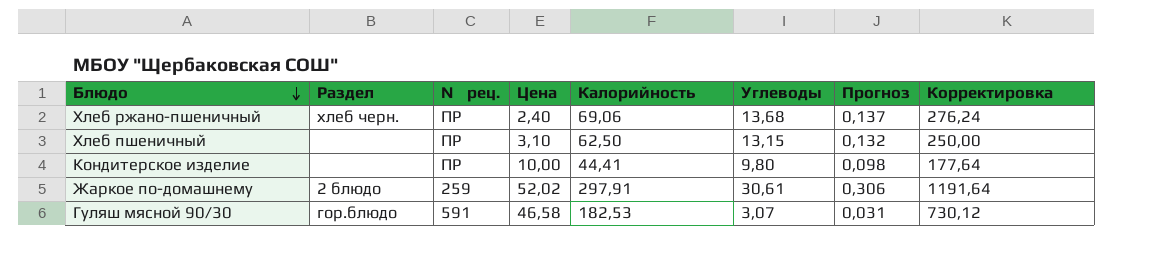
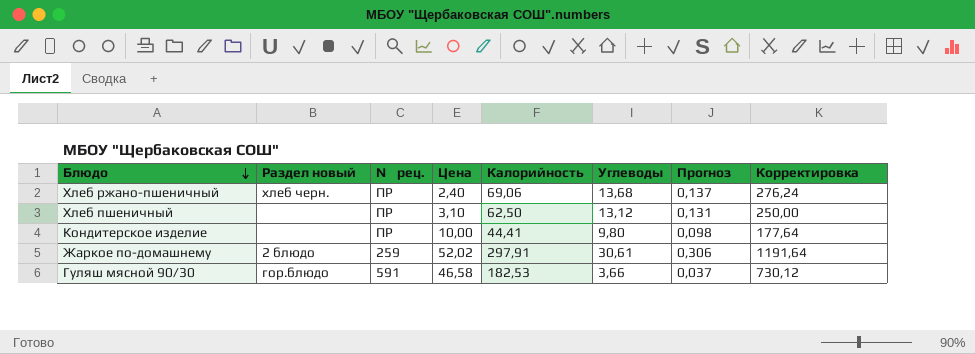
column name: Раздел -> Раздел новый
Хлеб пшеничный | Углеводы: 13,15 -> 13,12
Хлеб пшеничный | Прогноз: 0,132 -> 0,131
Гуляш мясной 90/30 | Углеводы: 3,07 -> 3,66
Гуляш мясной 90/30 | Прогноз: 0,031 -> 0,037

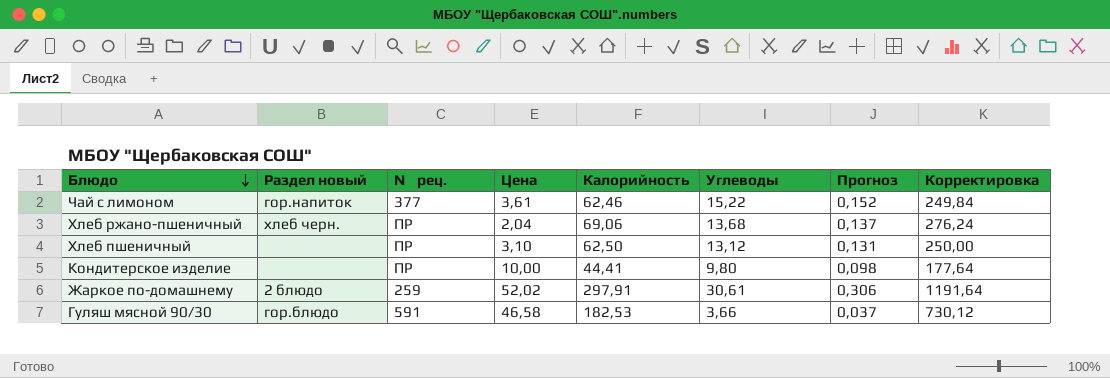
row Чай с лимоном: none -> гор.напиток | 377 | 3,61 | 62,46 | 15,22 | 0,152 | 249,84
Хлеб ржано-пшеничный | Цена: 2,40 -> 2,04

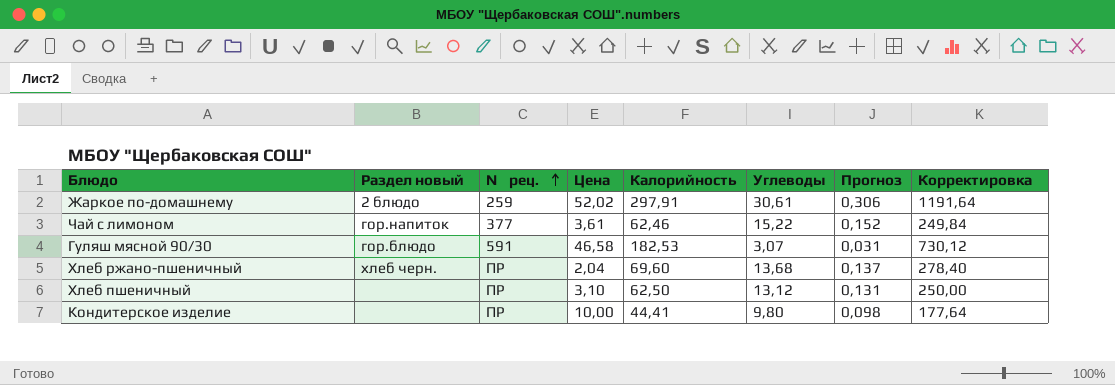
row order: Блюдо descending -> № рец. ascending
Гуляш мясной 90/30 | Углеводы: 3,66 -> 3,07
Гуляш мясной 90/30 | Прогноз: 0,037 -> 0,031
Хлеб ржано-пшеничный | Калорийность: 69,06 -> 69,60
Хлеб ржано-пшеничный | Корректировка: 276,24 -> 278,40

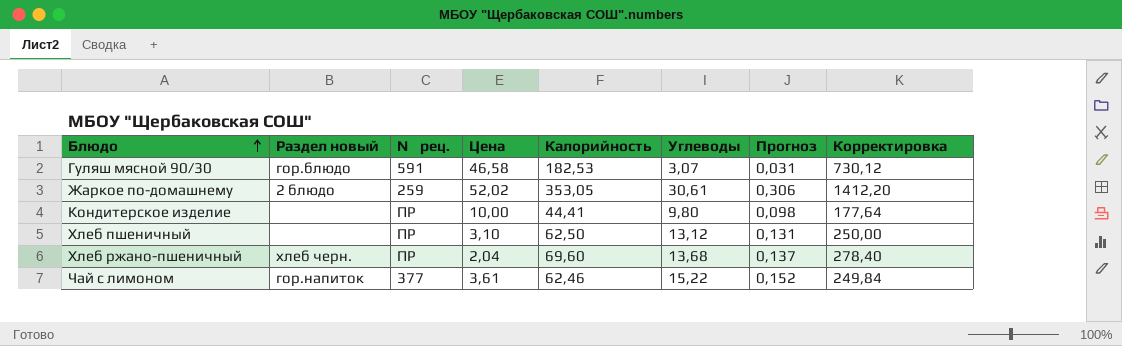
row order: № рец. ascending -> Блюдо ascending
Жаркое по-домашнему | Калорийность: 297,91 -> 353,05
Жаркое по-домашнему | Корректировка: 1191,64 -> 1412,20

